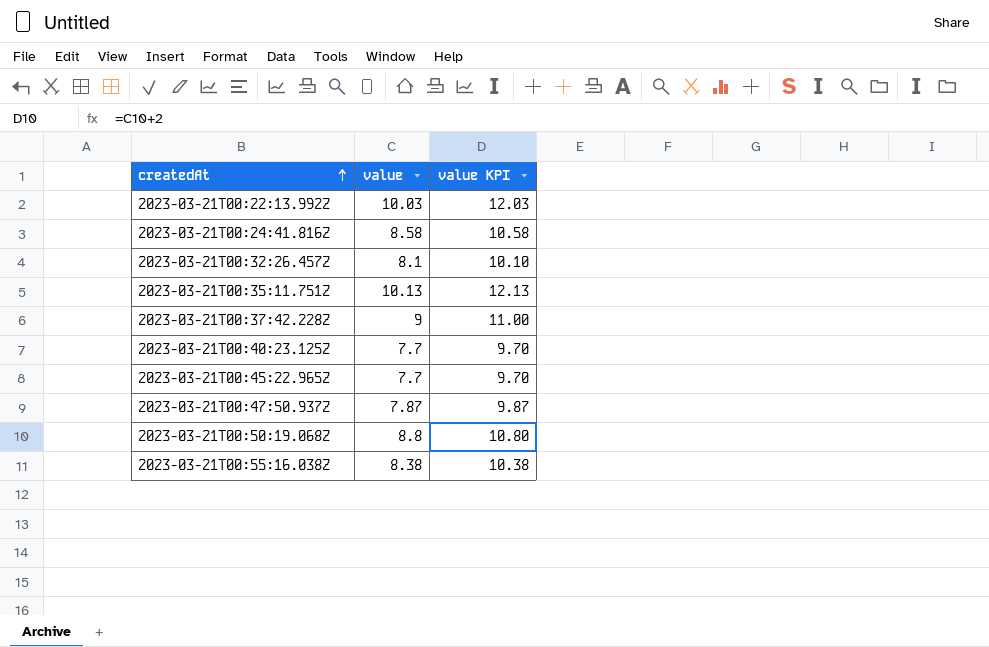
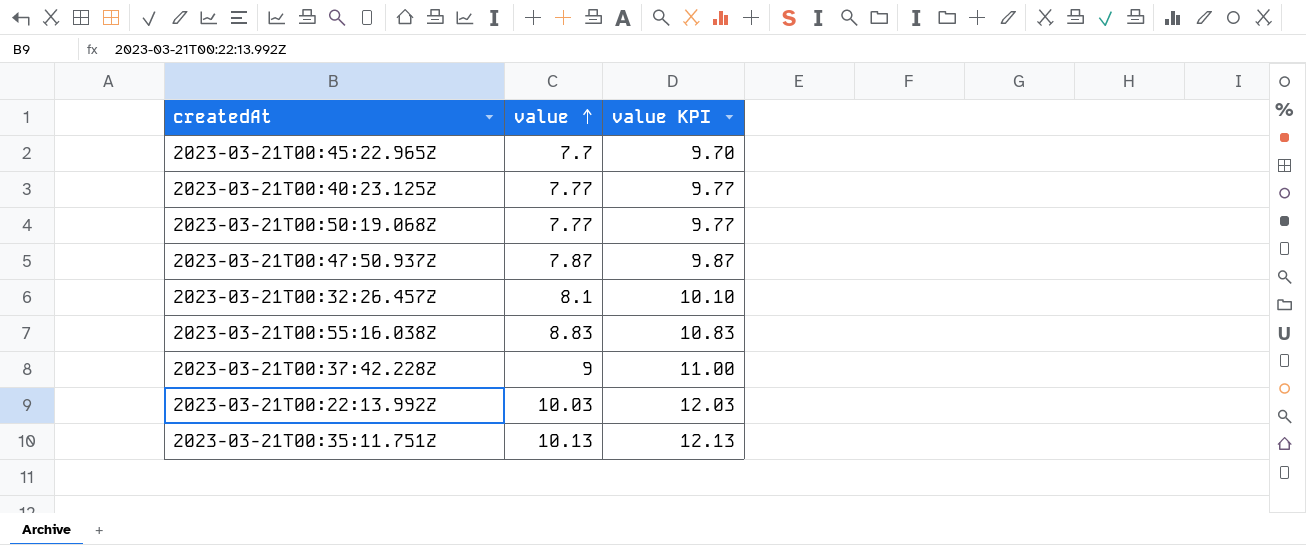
row order: createdAt ascending -> value ascending
row 2023-03-21T00:24:41.816Z: 8.58 | 10.58 -> none
2023-03-21T00:40:23.125Z | value: 7.7 -> 7.77
2023-03-21T00:40:23.125Z | value KPI: 9.70 -> 9.77
2023-03-21T00:50:19.068Z | value: 8.8 -> 7.77
2023-03-21T00:50:19.068Z | value KPI: 10.80 -> 9.77
2023-03-21T00:55:16.038Z | value: 8.38 -> 8.83
2023-03-21T00:55:16.038Z | value KPI: 10.38 -> 10.83

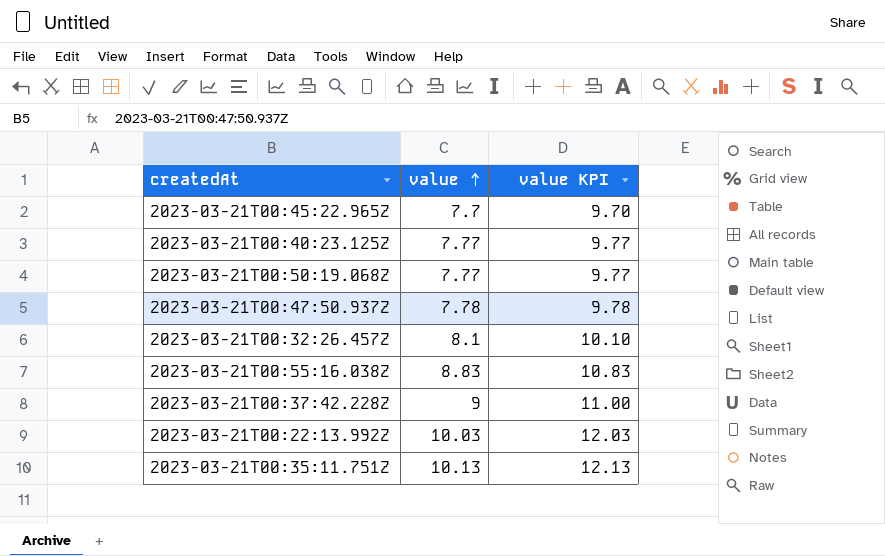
2023-03-21T00:47:50.937Z | value: 7.87 -> 7.78
2023-03-21T00:47:50.937Z | value KPI: 9.87 -> 9.78

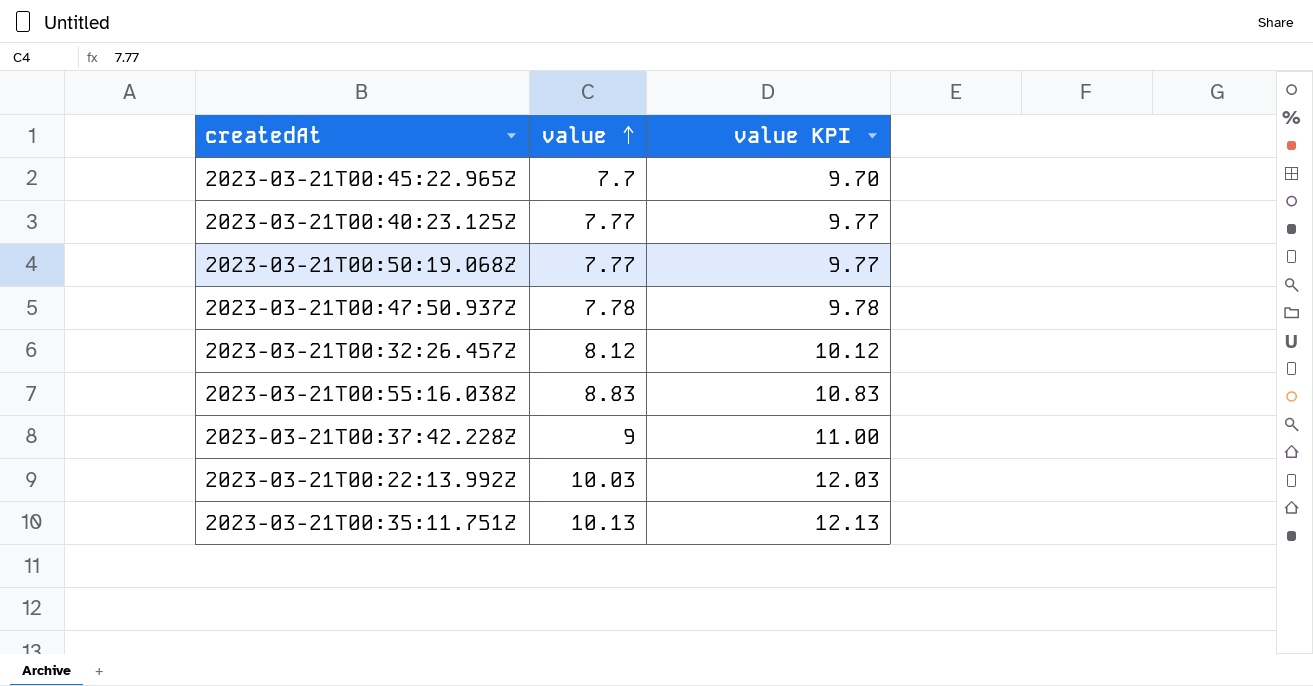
2023-03-21T00:32:26.457Z | value: 8.1 -> 8.12
2023-03-21T00:32:26.457Z | value KPI: 10.10 -> 10.12

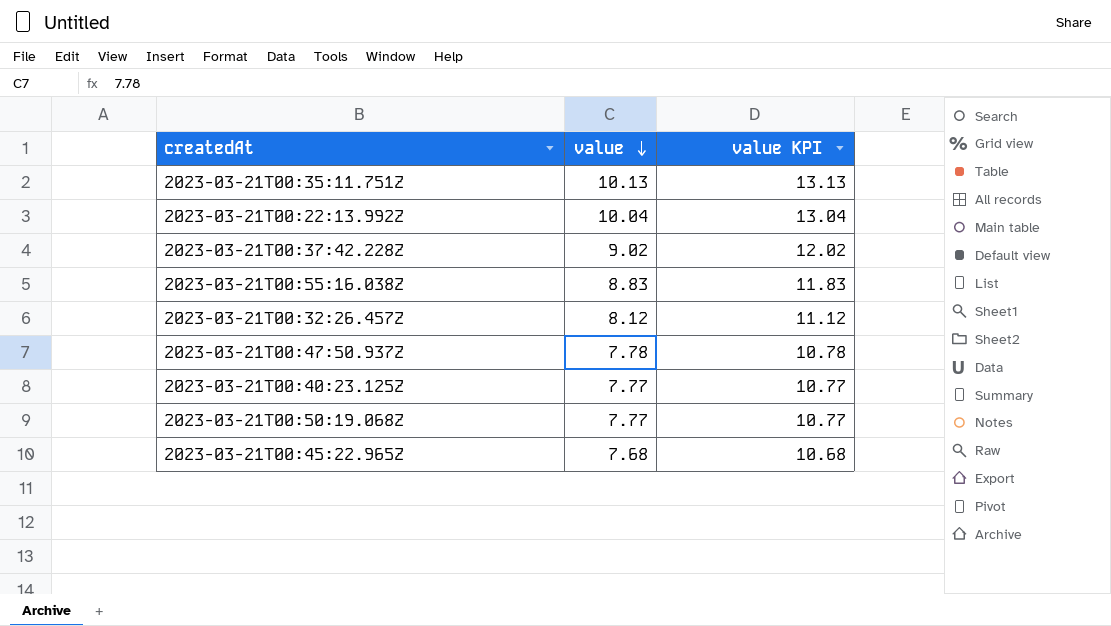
row order: value ascending -> value descending
column value KPI | formula: [value] + 2 -> [value] + 3
2023-03-21T00:22:13.992Z | value: 10.03 -> 10.04
2023-03-21T00:37:42.228Z | value: 9 -> 9.02
2023-03-21T00:45:22.965Z | value: 7.7 -> 7.68

